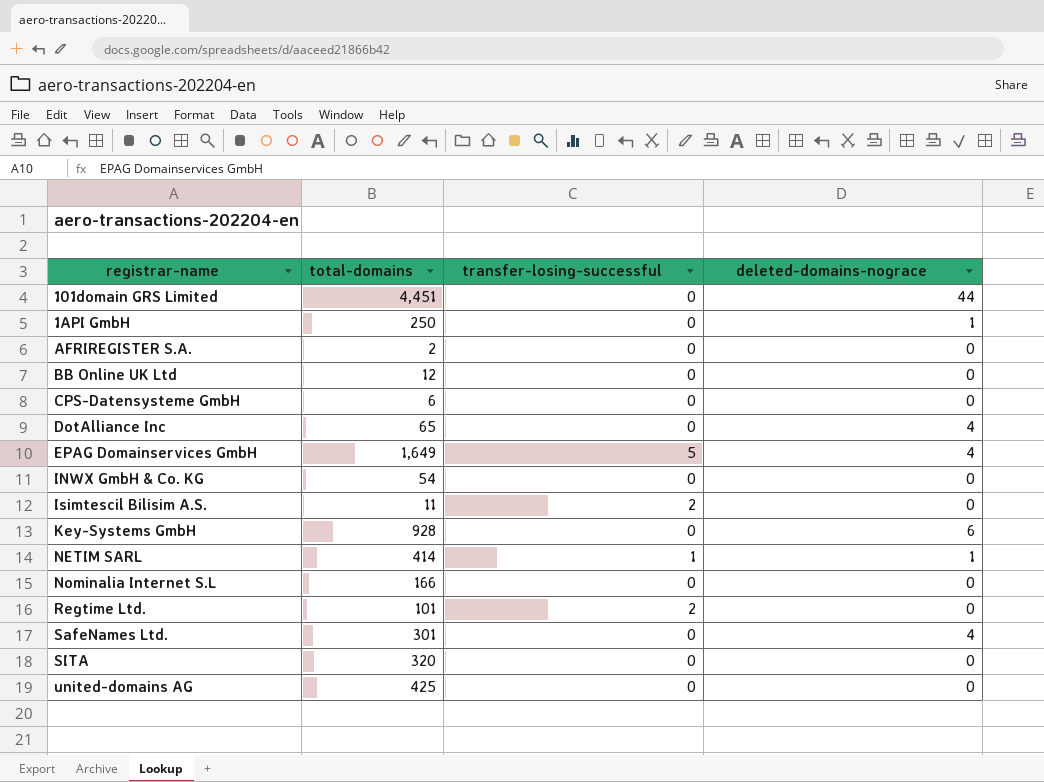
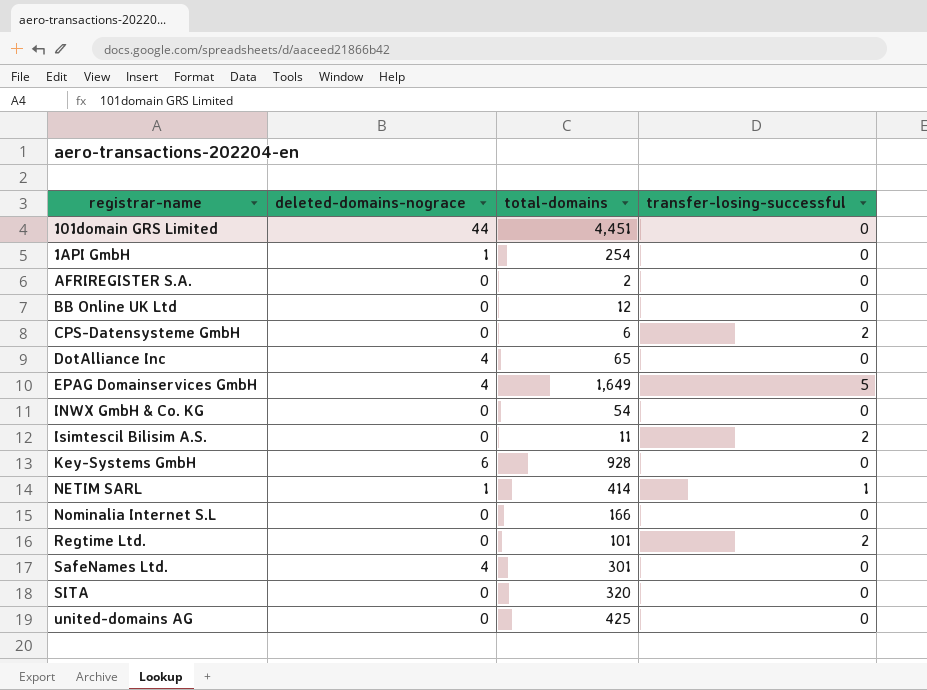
column deleted-domains-nograce | position: 4 -> 2
1API GmbH | total-domains: 250 -> 254
CPS-Datensysteme GmbH | transfer-losing-successful: 0 -> 2

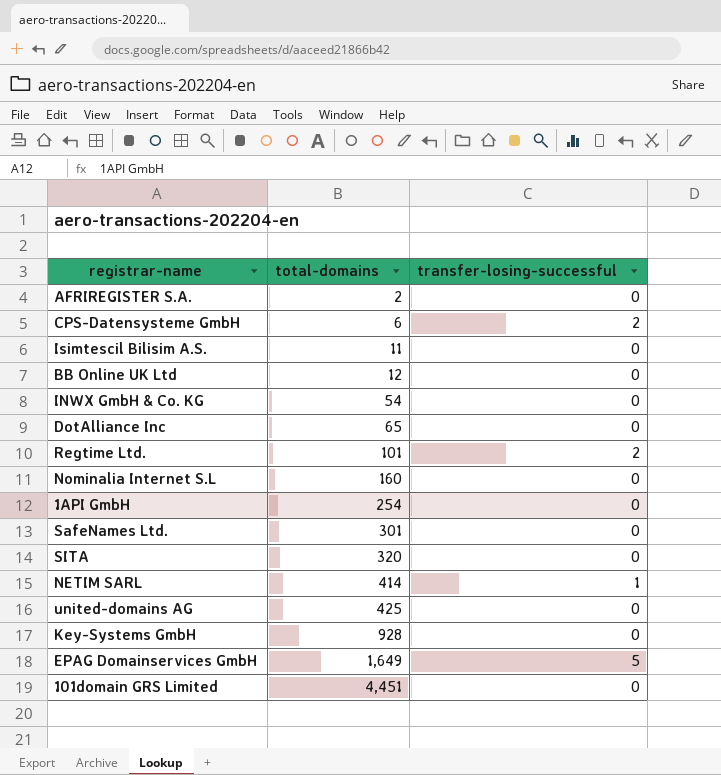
row order: none -> total-domains ascending
column deleted-domains-nograce | position: 2 -> none
Isimtescil Bilisim A.S. | transfer-losing-successful: 2 -> 0
Nominalia Internet S.L | total-domains: 166 -> 160

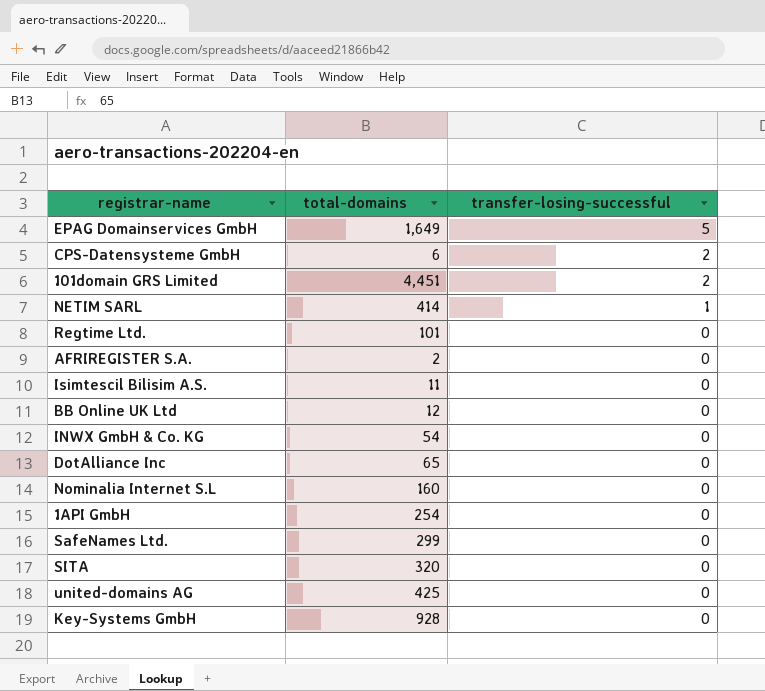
row order: total-domains ascending -> transfer-losing-successful descending
101domain GRS Limited | transfer-losing-successful: 0 -> 2
Regtime Ltd. | transfer-losing-successful: 2 -> 0
SafeNames Ltd. | total-domains: 301 -> 299

